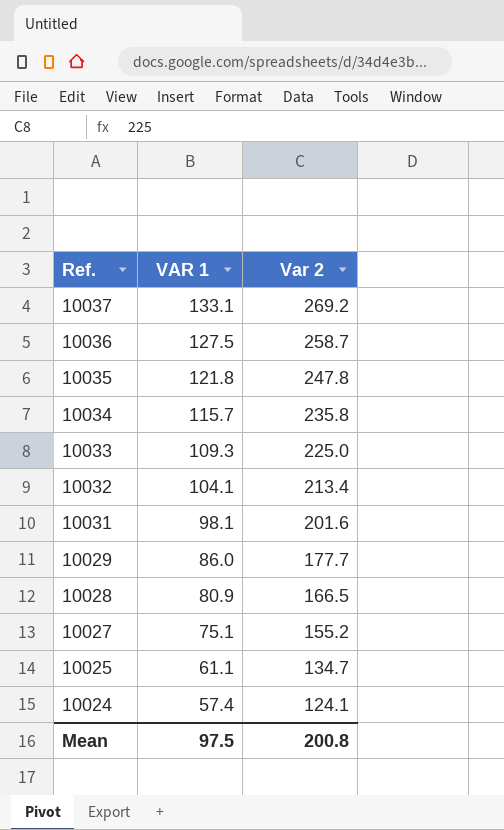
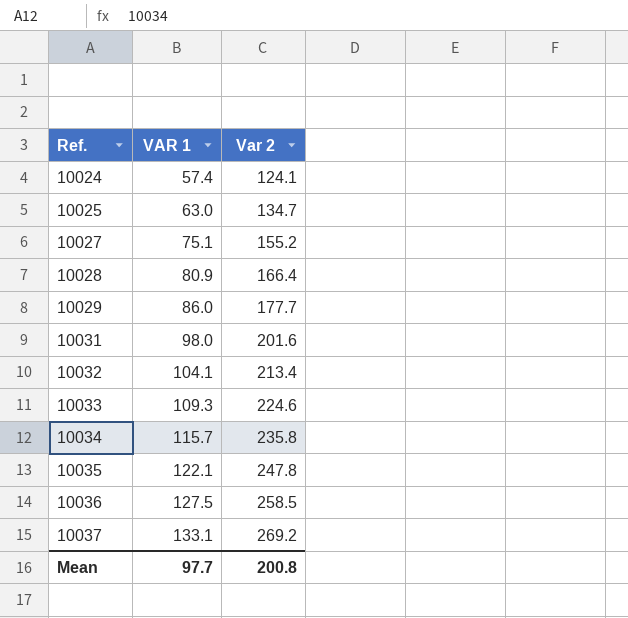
row order: Ref. descending -> Ref. ascending
10025 | VAR 1: 61.1 -> 63.0
10028 | Var 2: 166.5 -> 166.4
10031 | VAR 1: 98.1 -> 98.0
10033 | Var 2: 225.0 -> 224.6
10035 | VAR 1: 121.8 -> 122.1
10036 | Var 2: 258.7 -> 258.5
Mean | VAR 1: 97.5 -> 97.7

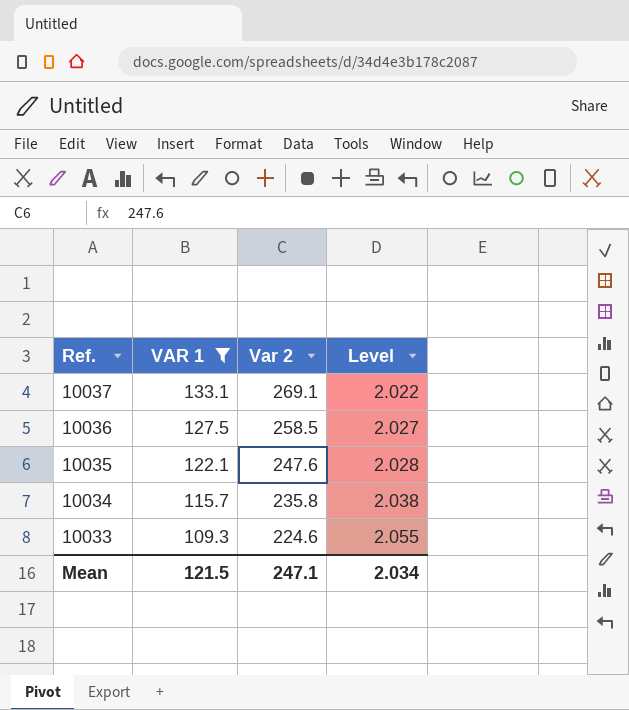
filter: none -> VAR 1 >= 109.3
row order: Ref. ascending -> Ref. descending
column Level | formula: none -> [Var 2] / [VAR 1]
10037 | Var 2: 269.2 -> 269.1
10035 | Var 2: 247.8 -> 247.6
Mean | VAR 1: 97.7 -> 121.5
Mean | Var 2: 200.8 -> 247.1

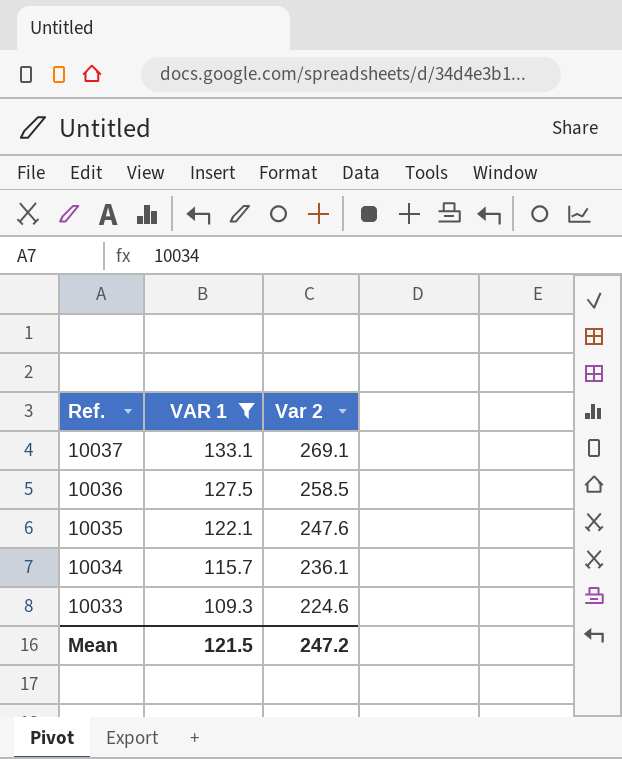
column Level | formula: [Var 2] / [VAR 1] -> none
10034 | Var 2: 235.8 -> 236.1
Mean | Var 2: 247.1 -> 247.2

